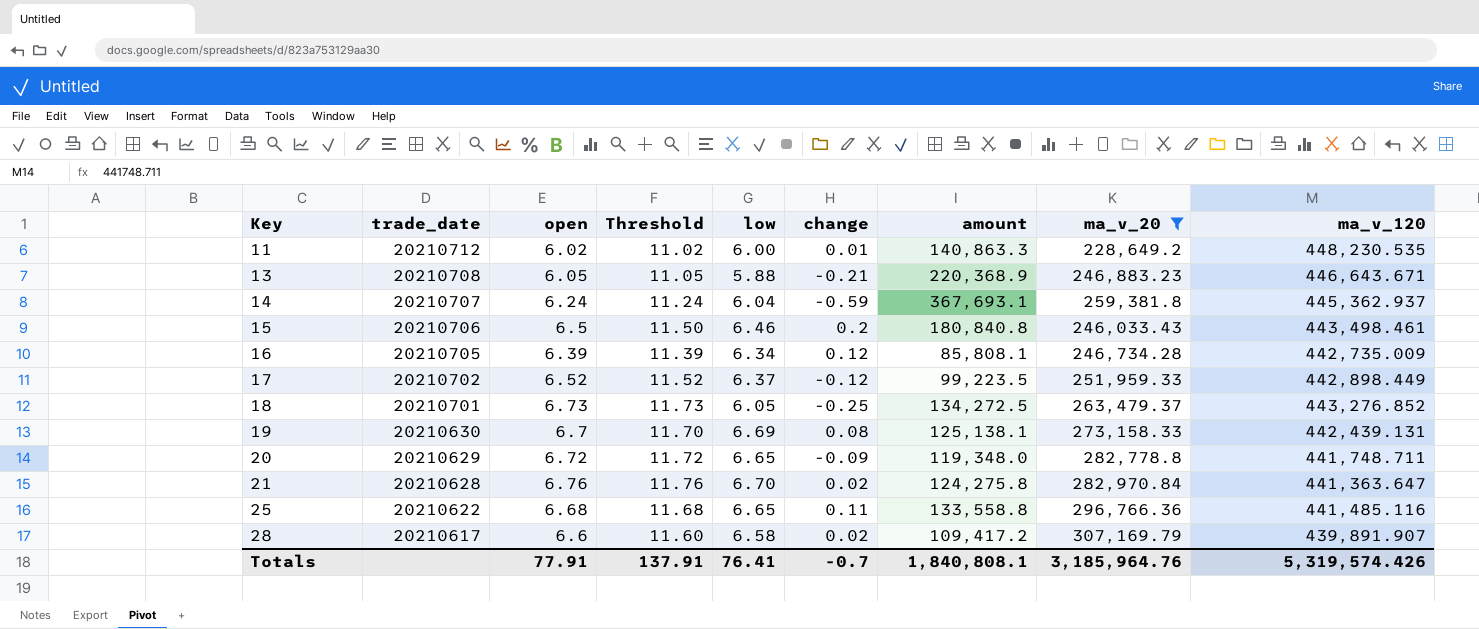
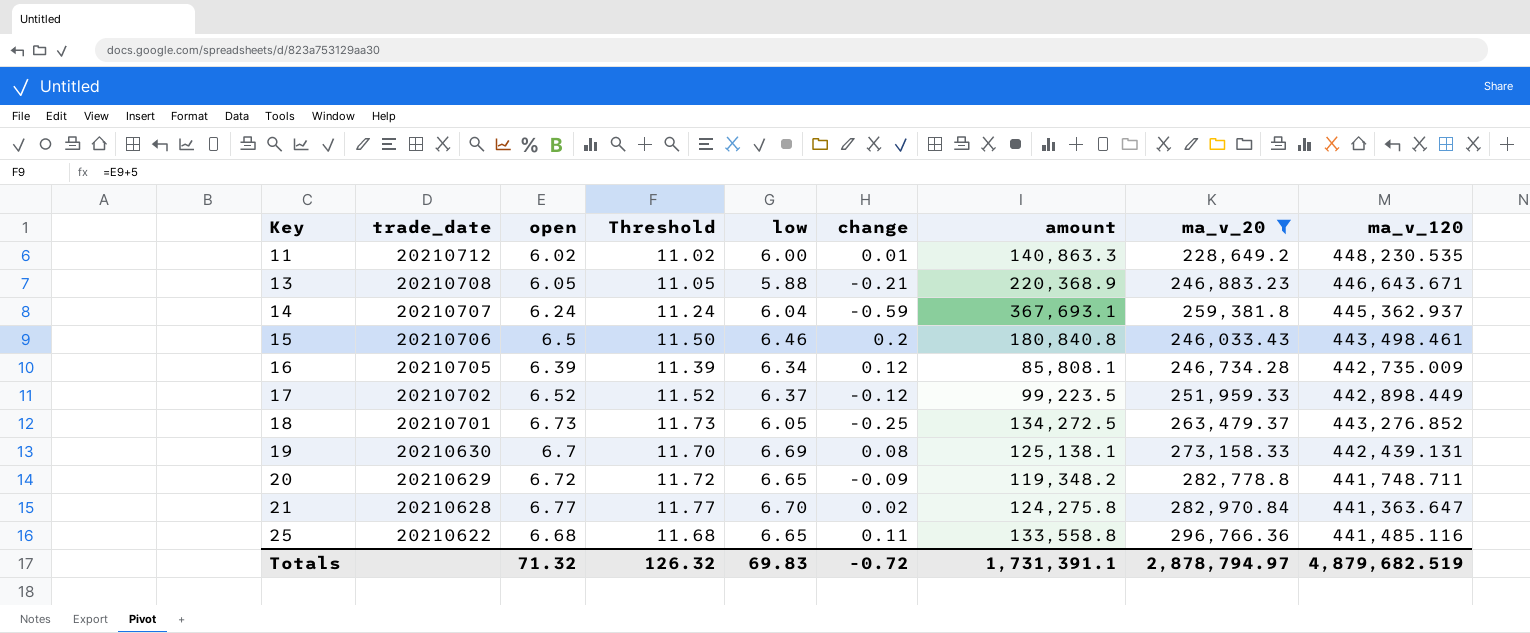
row 28: 20210617 | 6.6 | 11.60 | 6.58 | 0.02 | 109,417.2 | 307,169.79 | 439,891.907 -> none
20 | amount: 119,348.0 -> 119,348.2
21 | open: 6.76 -> 6.77
21 | Threshold: 11.76 -> 11.77
Totals | open: 77.91 -> 71.32
Totals | Threshold: 137.91 -> 126.32
Totals | low: 76.41 -> 69.83
Totals | change: -0.7 -> -0.72
Totals | amount: 1,840,808.1 -> 1,731,391.1
Totals | ma_v_20: 3,185,964.76 -> 2,878,794.97
Totals | ma_v_120: 5,319,574.426 -> 4,879,682.519

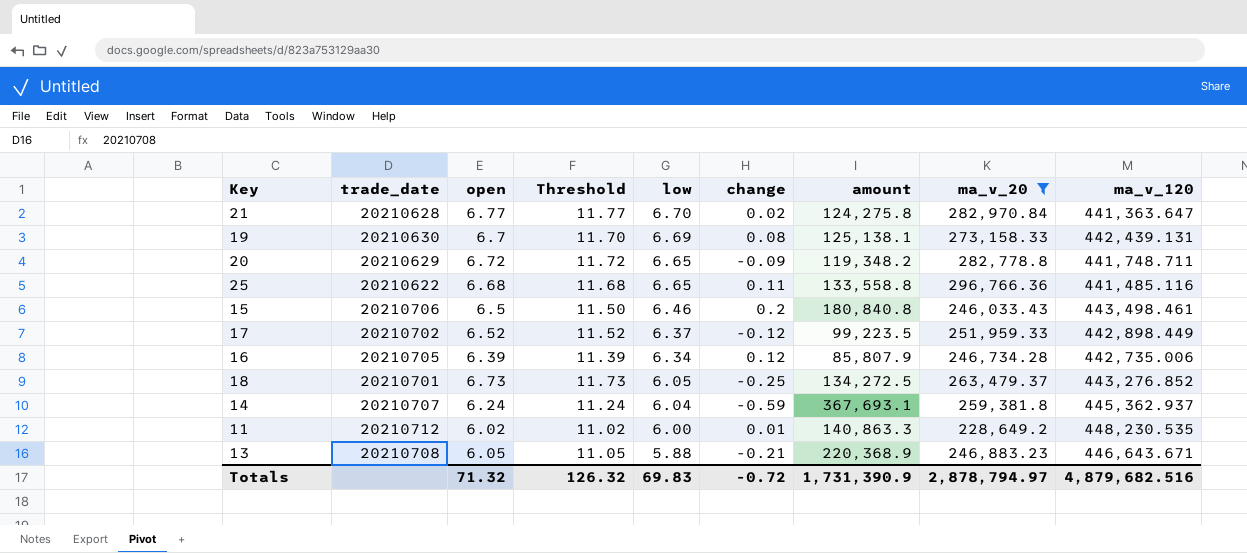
row order: Key ascending -> low descending
16 | amount: 85,808.1 -> 85,807.9
16 | ma_v_120: 442,735.009 -> 442,735.006
Totals | amount: 1,731,391.1 -> 1,731,390.9
Totals | ma_v_120: 4,879,682.519 -> 4,879,682.516

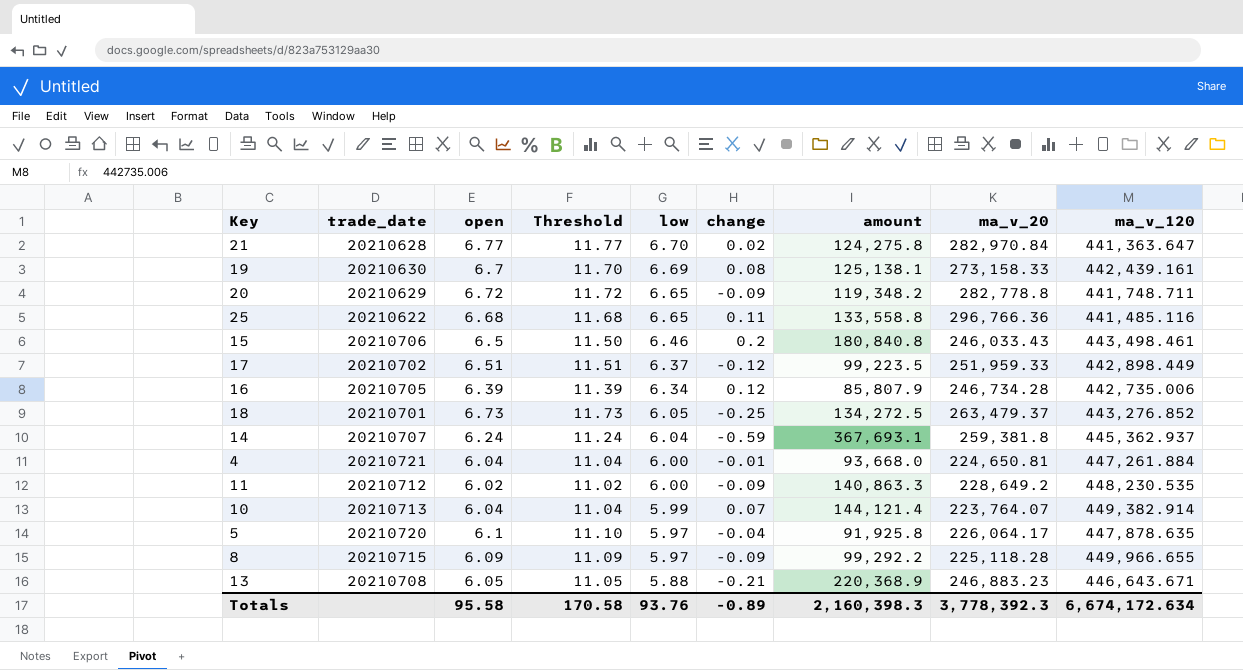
filter: ma_v_20 >= 228,649.2 -> none
19 | ma_v_120: 442,439.131 -> 442,439.161
17 | open: 6.52 -> 6.51
17 | Threshold: 11.52 -> 11.51
11 | change: 0.01 -> -0.09
Totals | open: 71.32 -> 95.58
Totals | Threshold: 126.32 -> 170.58
Totals | low: 69.83 -> 93.76
Totals | change: -0.72 -> -0.89
Totals | amount: 1,731,390.9 -> 2,160,398.3
Totals | ma_v_20: 2,878,794.97 -> 3,778,392.3
Totals | ma_v_120: 4,879,682.516 -> 6,674,172.634

